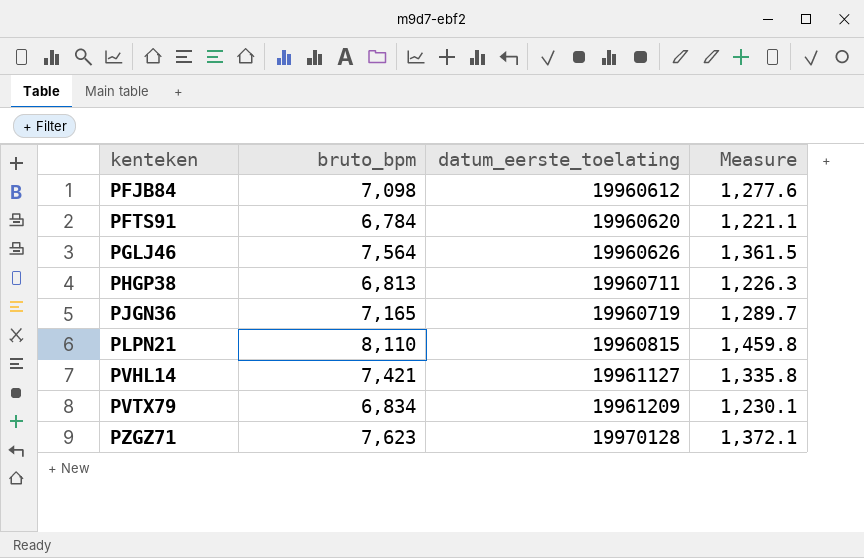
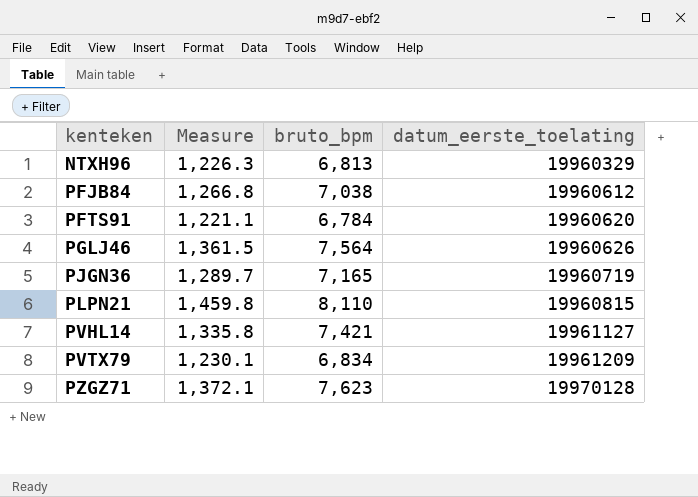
column Measure | position: 4 -> 2
row PHGP38: 6,813 | 19960711 | 1,226.3 -> none
row NTXH96: none -> 1,226.3 | 6,813 | 19960329
PFJB84 | Measure: 1,277.6 -> 1,266.8
PFJB84 | bruto_bpm: 7,098 -> 7,038

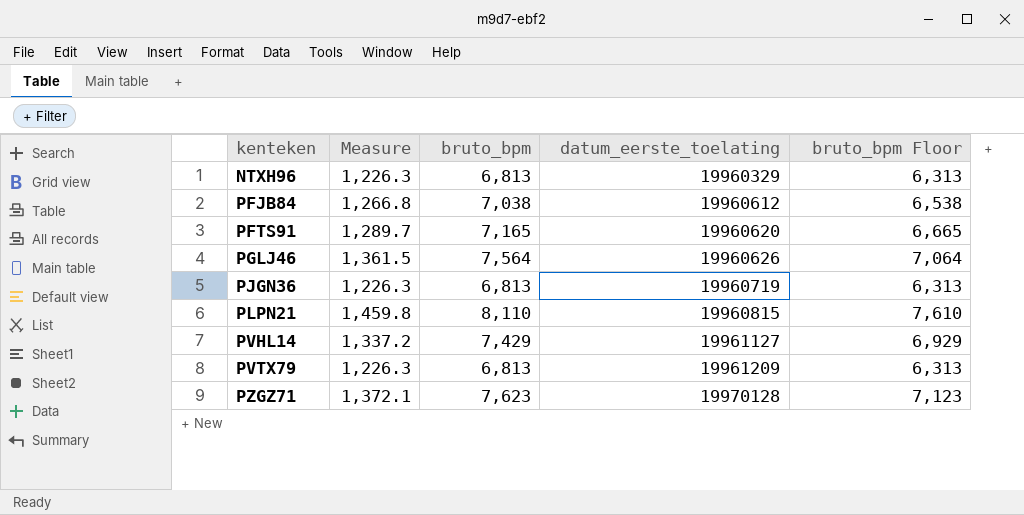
column bruto_bpm Floor | formula: none -> [bruto_bpm] - 500
PFTS91 | Measure: 1,221.1 -> 1,289.7
PFTS91 | bruto_bpm: 6,784 -> 7,165
PJGN36 | Measure: 1,289.7 -> 1,226.3
PJGN36 | bruto_bpm: 7,165 -> 6,813
PVHL14 | Measure: 1,335.8 -> 1,337.2
PVHL14 | bruto_bpm: 7,421 -> 7,429
PVTX79 | Measure: 1,230.1 -> 1,226.3
PVTX79 | bruto_bpm: 6,834 -> 6,813

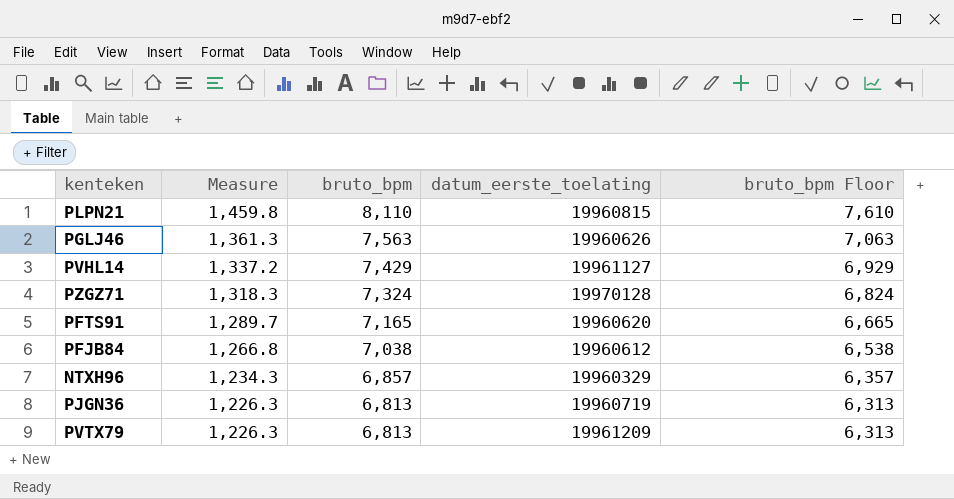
row order: kenteken ascending -> Measure descending
PGLJ46 | Measure: 1,361.5 -> 1,361.3
PGLJ46 | bruto_bpm: 7,564 -> 7,563
PGLJ46 | bruto_bpm Floor: 7,064 -> 7,063
PZGZ71 | Measure: 1,372.1 -> 1,318.3
PZGZ71 | bruto_bpm: 7,623 -> 7,324
PZGZ71 | bruto_bpm Floor: 7,123 -> 6,824
NTXH96 | Measure: 1,226.3 -> 1,234.3
NTXH96 | bruto_bpm: 6,813 -> 6,857
NTXH96 | bruto_bpm Floor: 6,313 -> 6,357

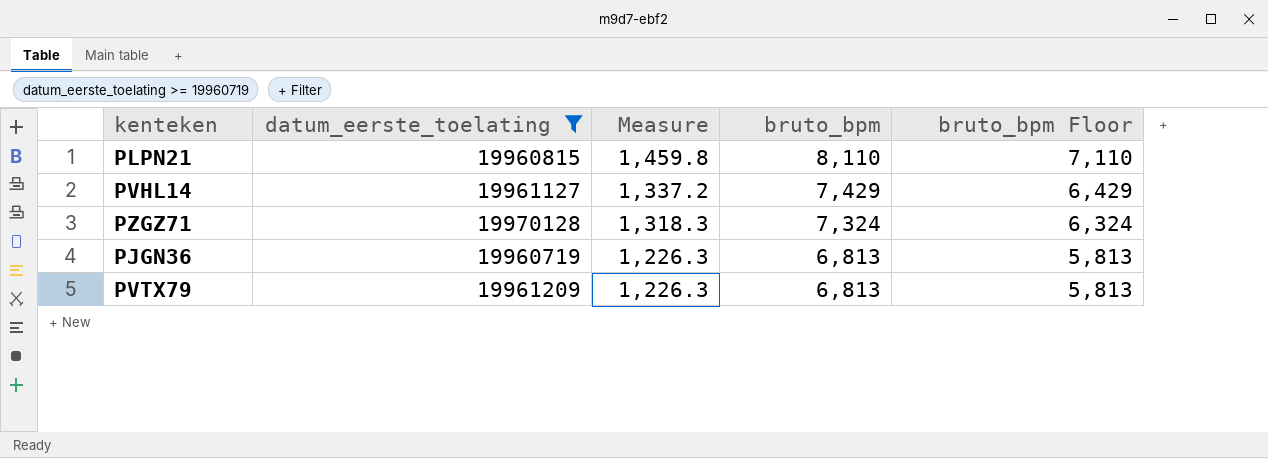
filter: none -> datum_eerste_toelating >= 19960719
column datum_eerste_toelating | position: 4 -> 2
column bruto_bpm Floor | formula: [bruto_bpm] - 500 -> [bruto_bpm] - 1000

